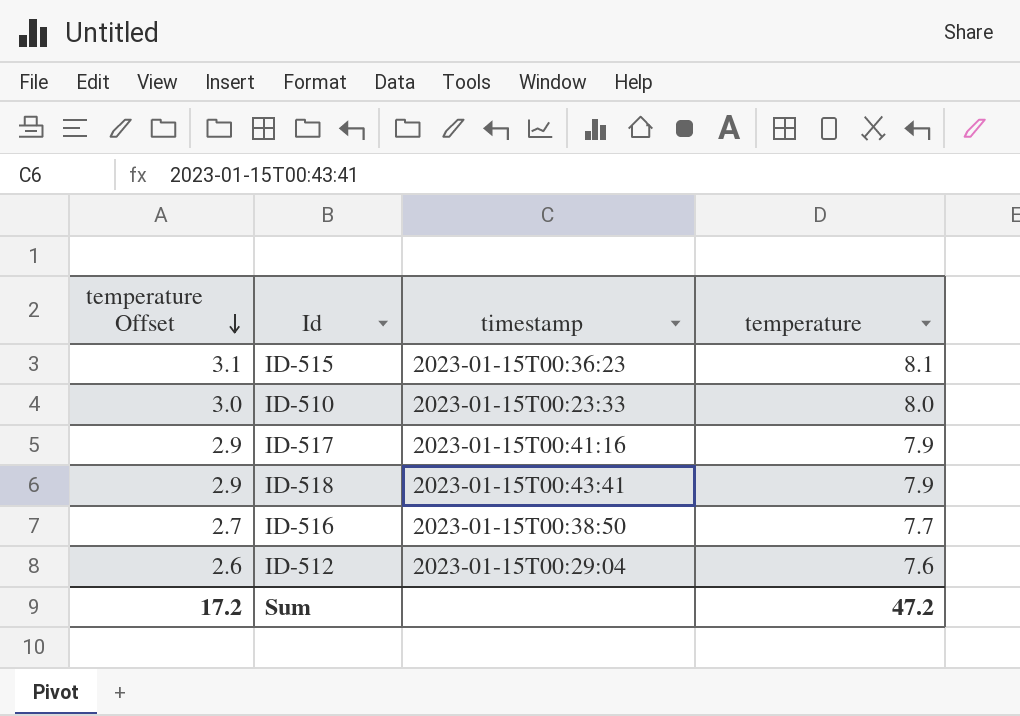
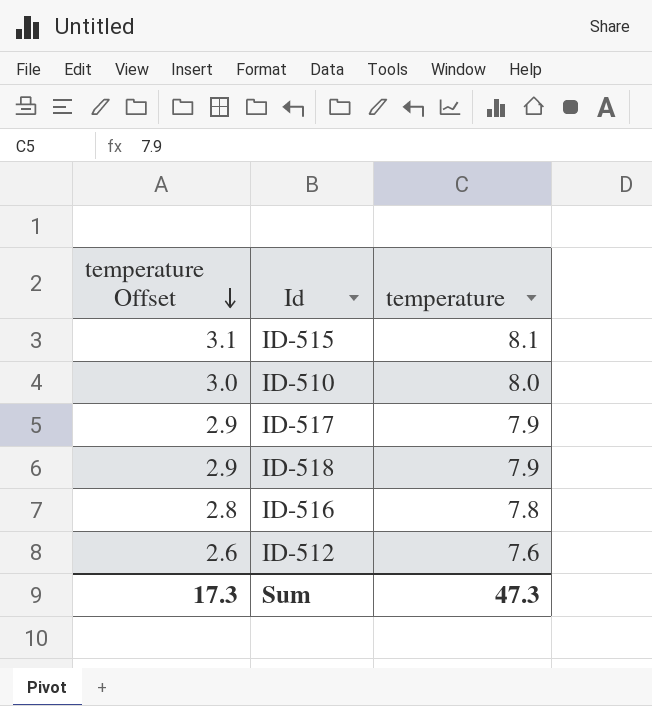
column timestamp | position: 3 -> none
ID-516 | temperature Offset: 2.7 -> 2.8
ID-516 | temperature: 7.7 -> 7.8
Sum | temperature Offset: 17.2 -> 17.3
Sum | temperature: 47.2 -> 47.3

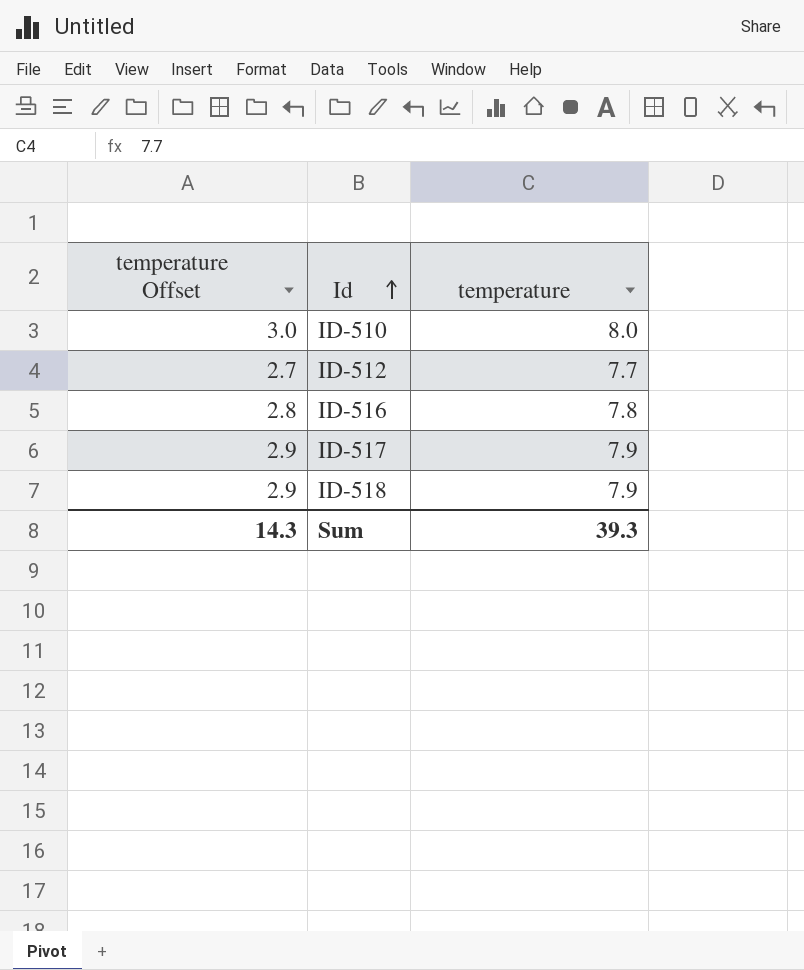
row order: temperature Offset descending -> Id ascending
row ID-515: 3.1 | 8.1 -> none
ID-512 | temperature Offset: 2.6 -> 2.7
ID-512 | temperature: 7.6 -> 7.7
Sum | temperature Offset: 17.3 -> 14.3
Sum | temperature: 47.3 -> 39.3

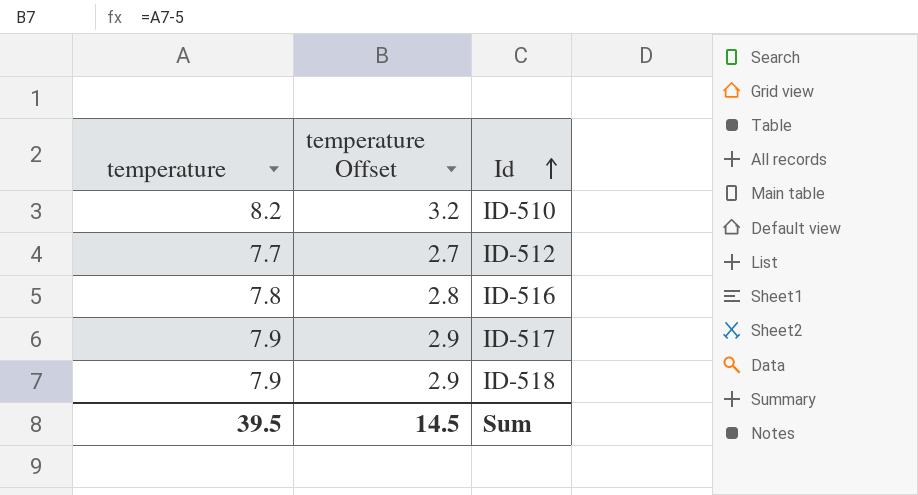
column temperature | position: 3 -> 1
ID-510 | temperature: 8.0 -> 8.2
ID-510 | temperature Offset: 3.0 -> 3.2
Sum | temperature: 39.3 -> 39.5
Sum | temperature Offset: 14.3 -> 14.5

